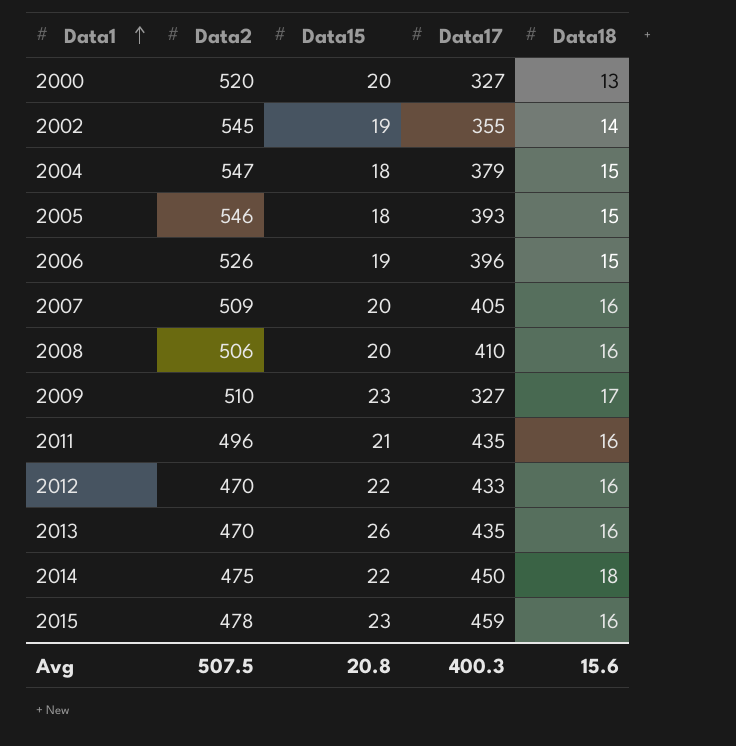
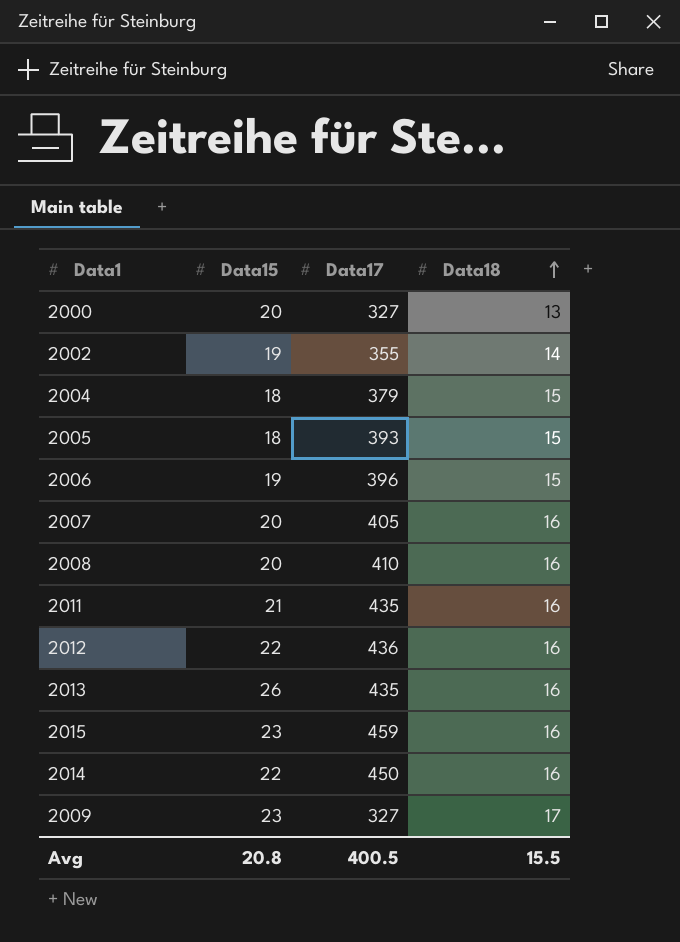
row order: Data1 ascending -> Data18 ascending
column Data2 | position: 2 -> none
2012 | Data17: 433 -> 436
2014 | Data18: 18 -> 16
Avg | Data17: 400.3 -> 400.5
Avg | Data18: 15.6 -> 15.5

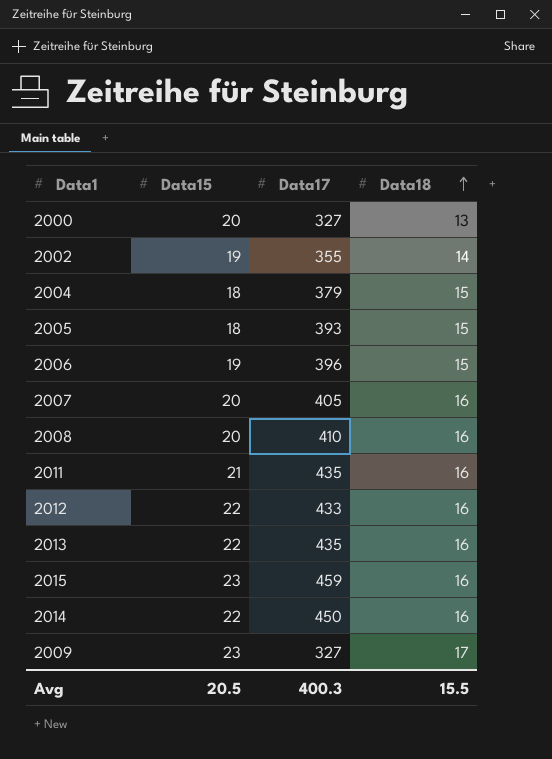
2012 | Data17: 436 -> 433
2013 | Data15: 26 -> 22
Avg | Data15: 20.8 -> 20.5
Avg | Data17: 400.5 -> 400.3

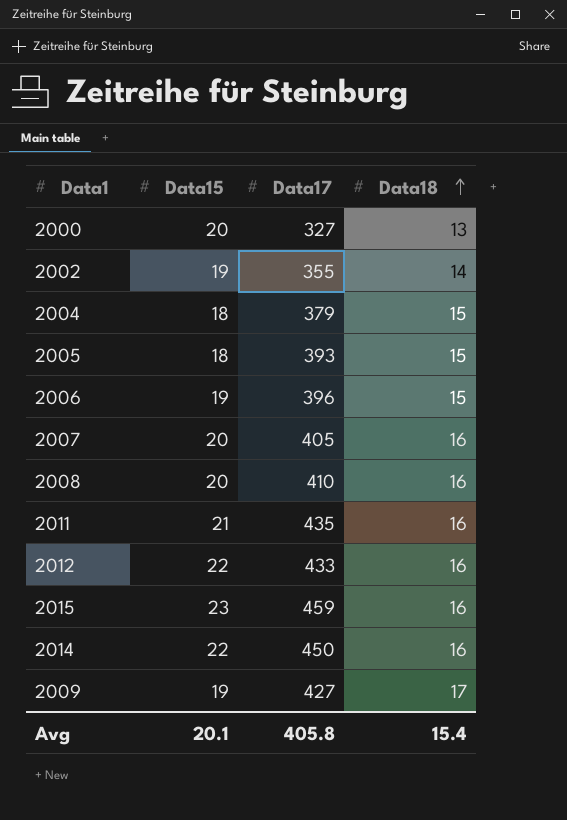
row 2013: 22 | 435 | 16 -> none
2009 | Data15: 23 -> 19
2009 | Data17: 327 -> 427
Avg | Data15: 20.5 -> 20.1
Avg | Data17: 400.3 -> 405.8
Avg | Data18: 15.5 -> 15.4

